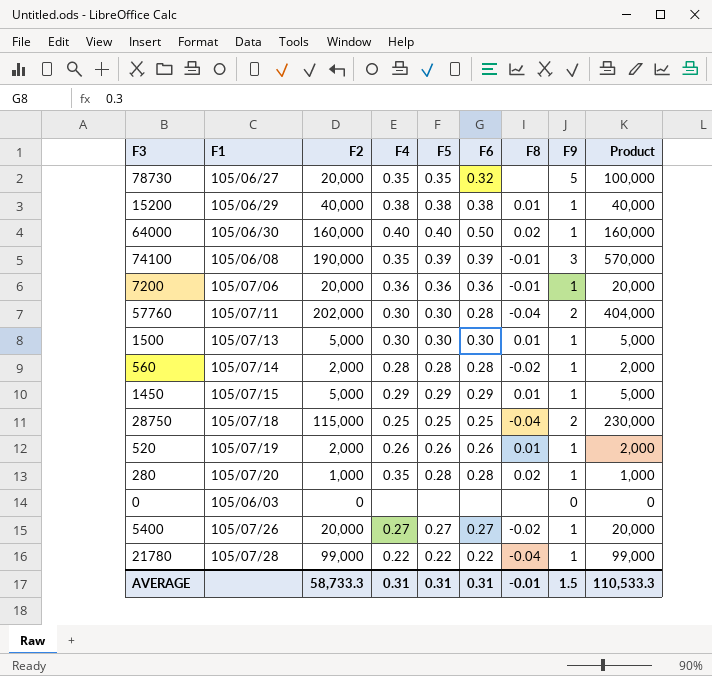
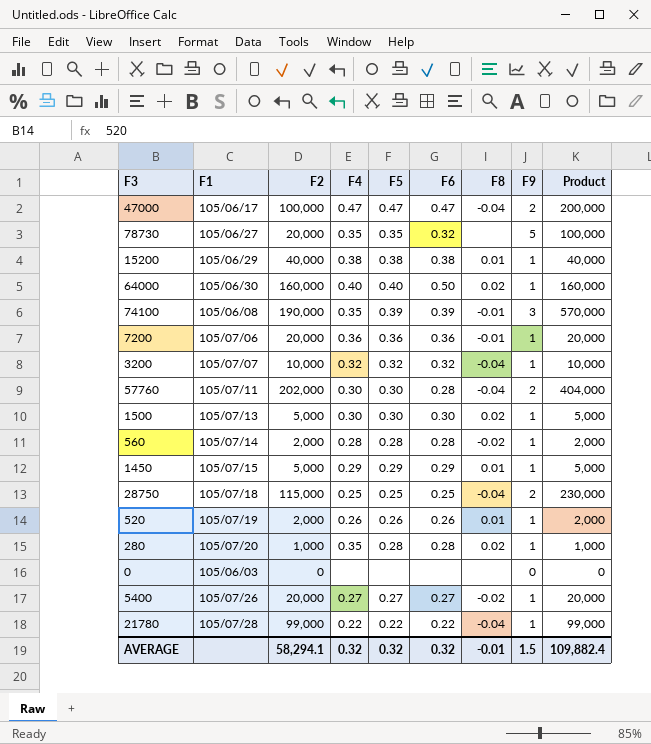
row 47000: none -> 105/06/17 | 100,000 | 0.47 | 0.47 | 0.47 | -0.04 | 2 | 200,000
row 3200: none -> 105/07/07 | 10,000 | 0.32 | 0.32 | 0.32 | -0.04 | 1 | 10,000
1500 | F8: 0.01 -> 0.02
AVERAGE | F2: 58,733.3 -> 58,294.1
AVERAGE | F4: 0.31 -> 0.32
AVERAGE | F5: 0.31 -> 0.32
AVERAGE | F6: 0.31 -> 0.32
AVERAGE | Product: 110,533.3 -> 109,882.4

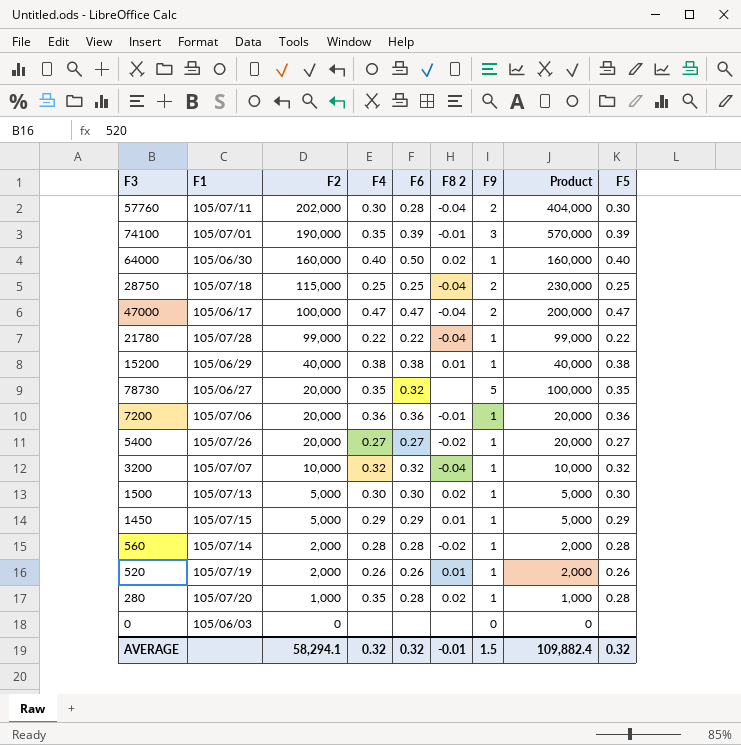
row order: none -> F2 descending
column name: F8 -> F8 2
column F5 | position: 5 -> 9
74100 | F1: 105/06/08 -> 105/07/01

